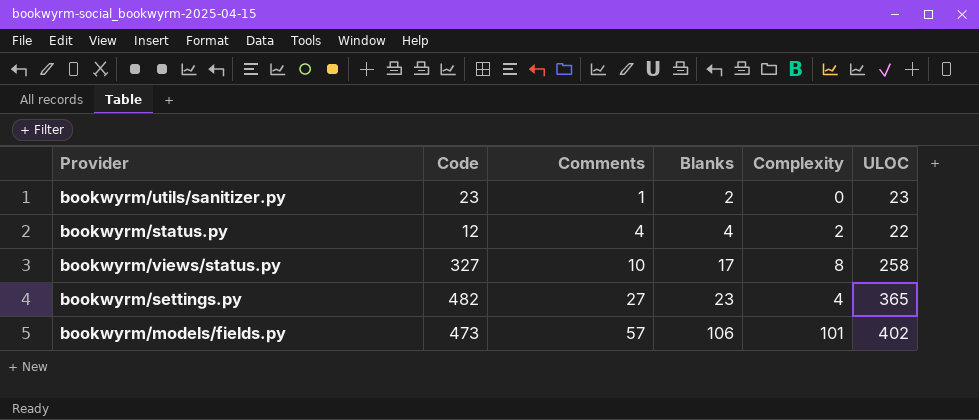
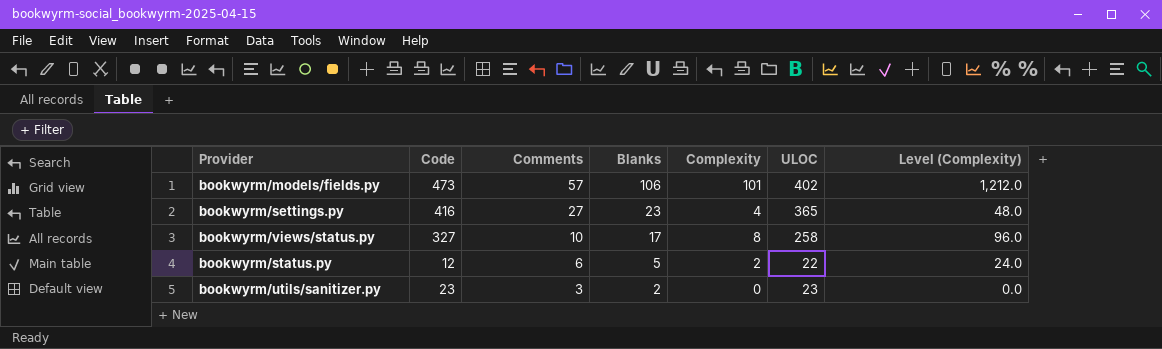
row order: Comments ascending -> Comments descending
column Level (Complexity) | formula: none -> [Complexity] * 12
bookwyrm/settings.py | Code: 482 -> 416
bookwyrm/status.py | Comments: 4 -> 6
bookwyrm/status.py | Blanks: 4 -> 5
bookwyrm/utils/sanitizer.py | Comments: 1 -> 3

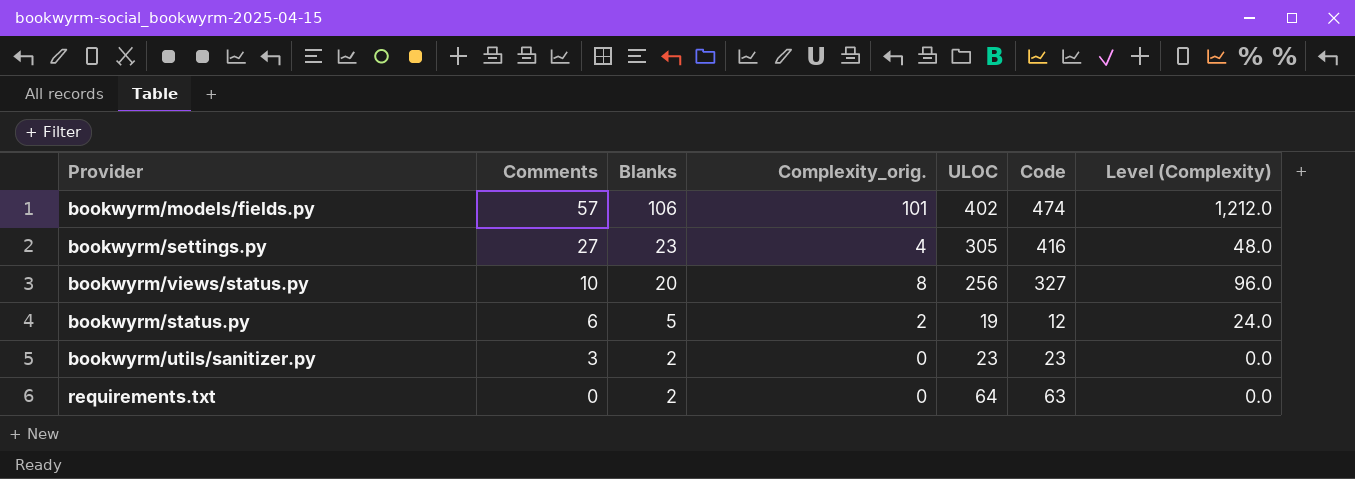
column name: Complexity -> Complexity_orig.
column Code | position: 2 -> 6
bookwyrm/models/fields.py | Code: 473 -> 474
bookwyrm/settings.py | ULOC: 365 -> 305
bookwyrm/views/status.py | Blanks: 17 -> 20
bookwyrm/views/status.py | ULOC: 258 -> 256
bookwyrm/status.py | ULOC: 22 -> 19
row requirements.txt: none -> 0 | 2 | 0 | 64 | 63 | 0.0

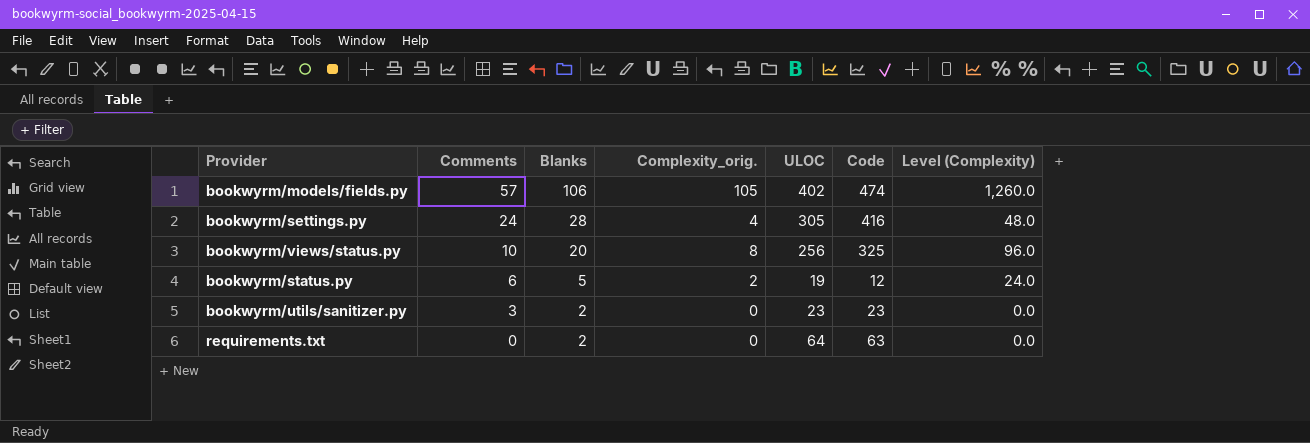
bookwyrm/models/fields.py | Complexity_orig.: 101 -> 105
bookwyrm/models/fields.py | Level (Complexity): 1,212.0 -> 1,260.0
bookwyrm/settings.py | Comments: 27 -> 24
bookwyrm/settings.py | Blanks: 23 -> 28
bookwyrm/views/status.py | Code: 327 -> 325

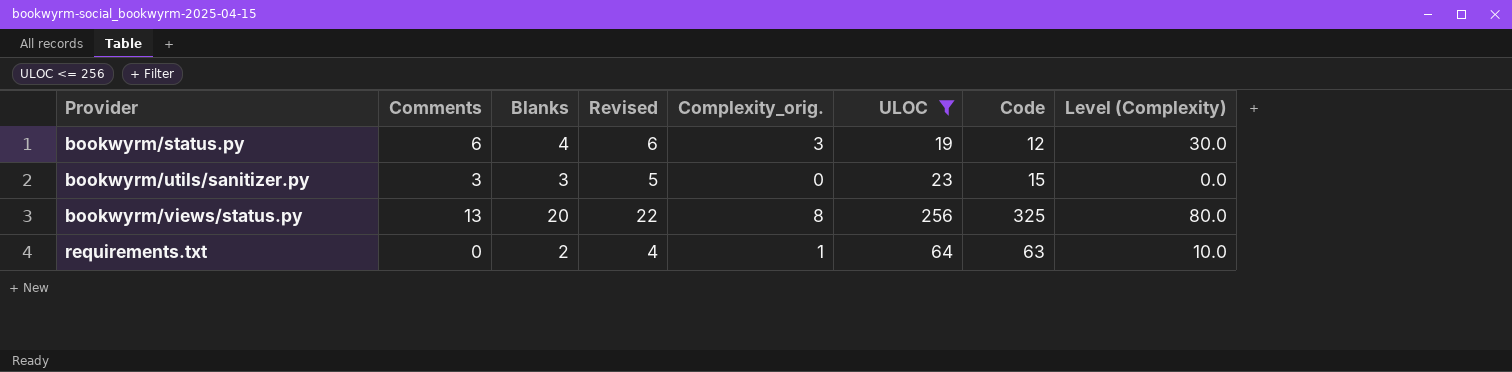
filter: none -> ULOC <= 256
row order: Comments descending -> Provider ascending
column Revised | formula: none -> [Blanks] + 2
column Level (Complexity) | formula: [Complexity_orig.] * 12 -> [Complexity_orig.] * 10
bookwyrm/status.py | Blanks: 5 -> 4
bookwyrm/status.py | Complexity_orig.: 2 -> 3
bookwyrm/utils/sanitizer.py | Blanks: 2 -> 3
bookwyrm/utils/sanitizer.py | Code: 23 -> 15
bookwyrm/views/status.py | Comments: 10 -> 13
requirements.txt | Complexity_orig.: 0 -> 1

